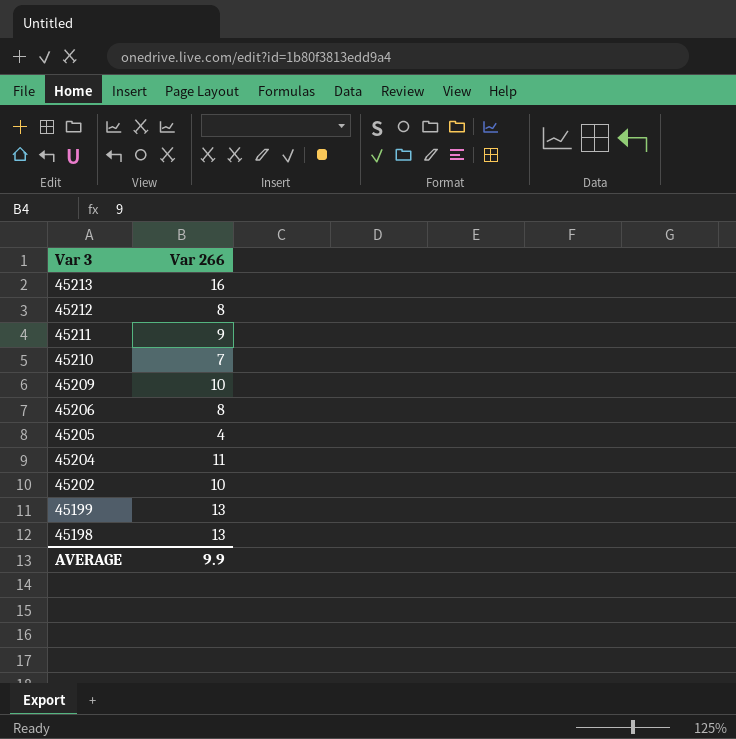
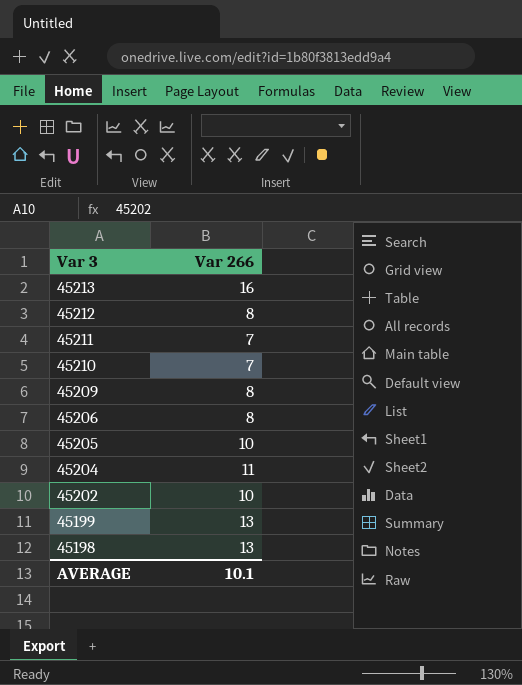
45211 | Var 266: 9 -> 7
45209 | Var 266: 10 -> 8
45205 | Var 266: 4 -> 10
AVERAGE | Var 266: 9.9 -> 10.1

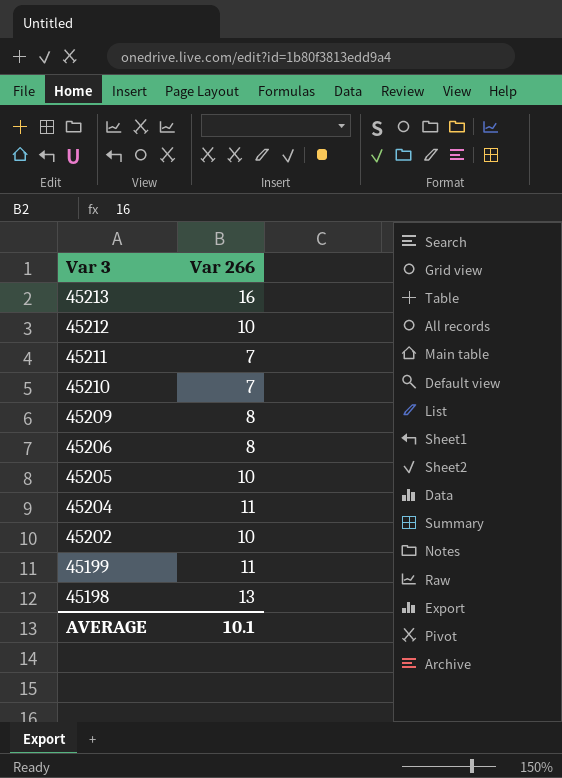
45212 | Var 266: 8 -> 10
45199 | Var 266: 13 -> 11

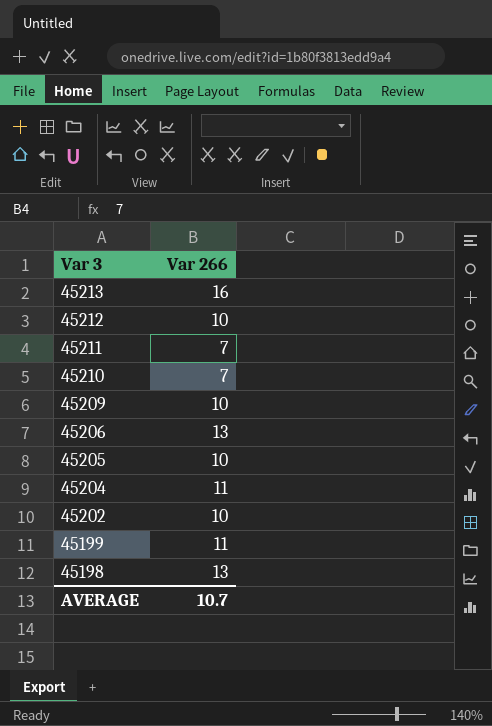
45209 | Var 266: 8 -> 10
45206 | Var 266: 8 -> 13
AVERAGE | Var 266: 10.1 -> 10.7

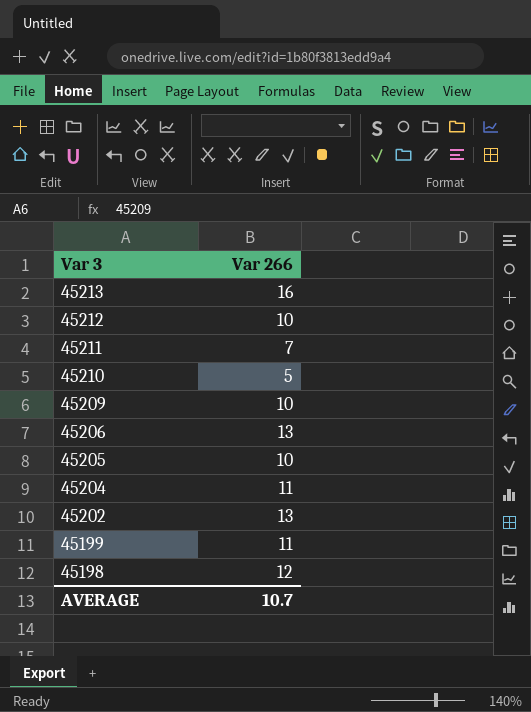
45210 | Var 266: 7 -> 5
45202 | Var 266: 10 -> 13
45198 | Var 266: 13 -> 12

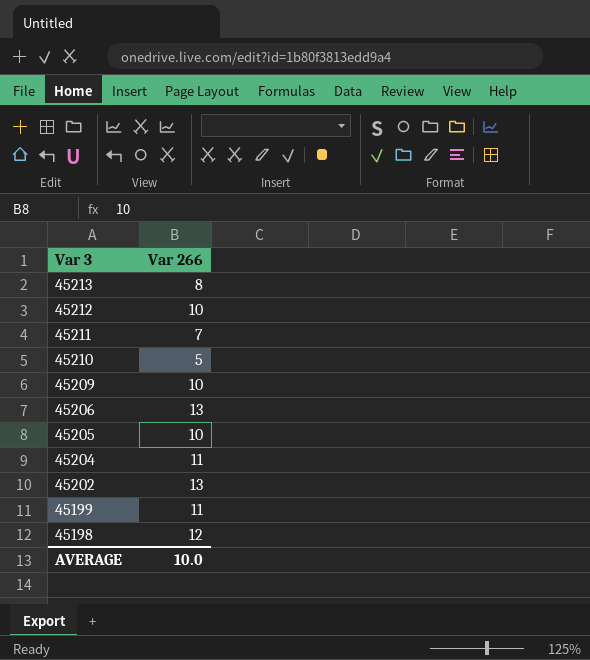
45213 | Var 266: 16 -> 8
AVERAGE | Var 266: 10.7 -> 10.0

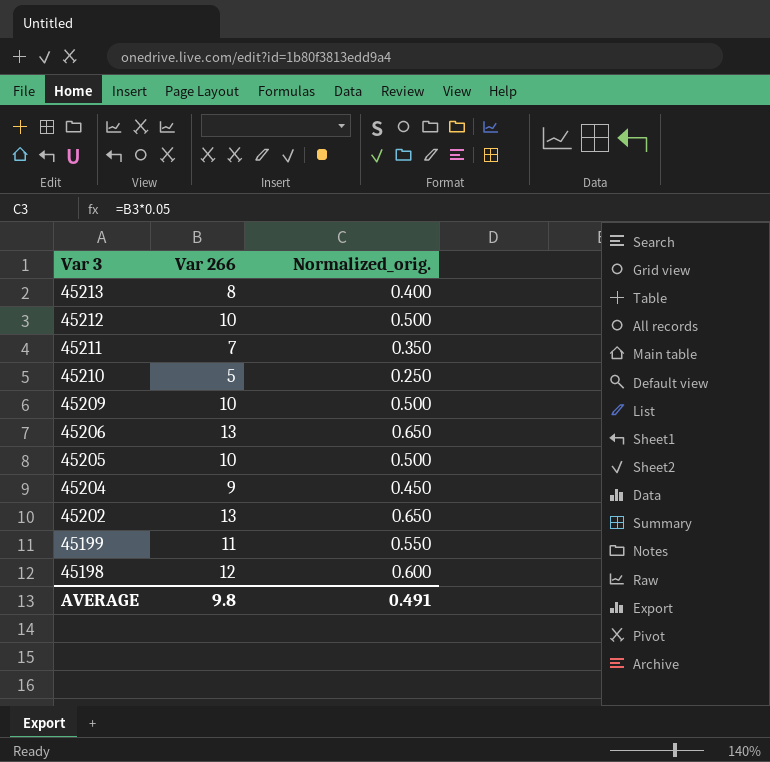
column Normalized_orig. | formula: none -> [Var 266] * 0.05
45204 | Var 266: 11 -> 9
AVERAGE | Var 266: 10.0 -> 9.8

